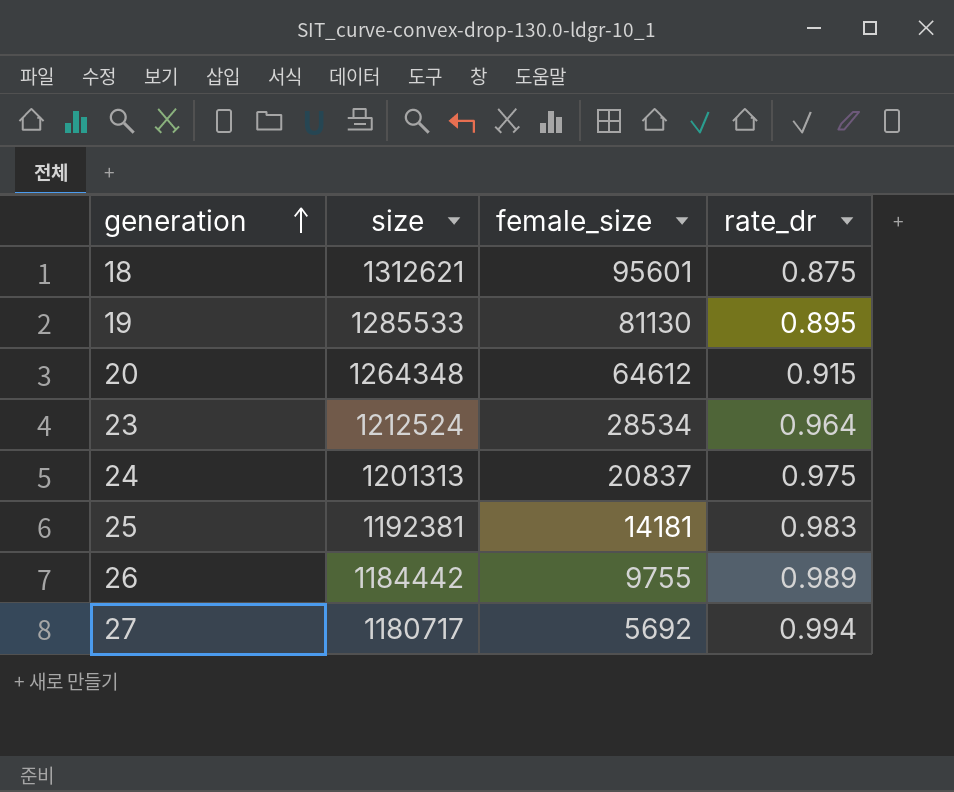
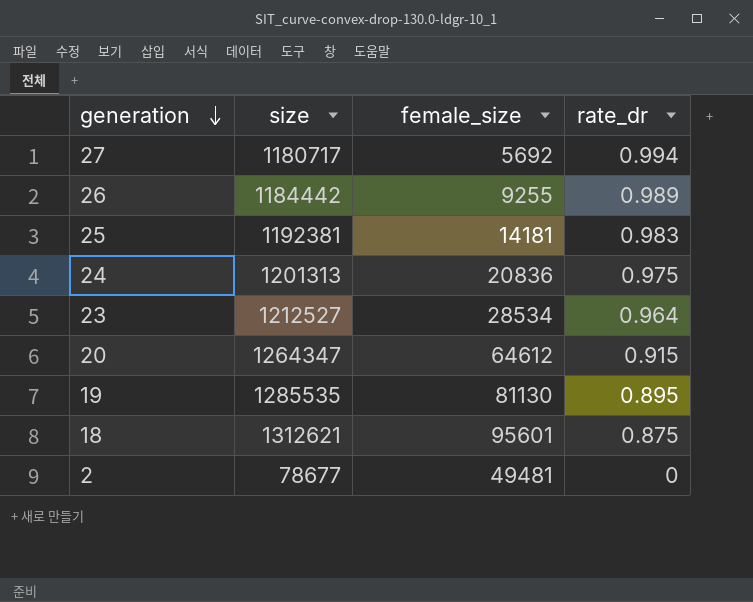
row order: generation ascending -> generation descending
26 | female_size: 9755 -> 9255
24 | female_size: 20837 -> 20836
23 | size: 1212524 -> 1212527
20 | size: 1264348 -> 1264347
19 | size: 1285533 -> 1285535
row 2: none -> 78677 | 49481 | 0

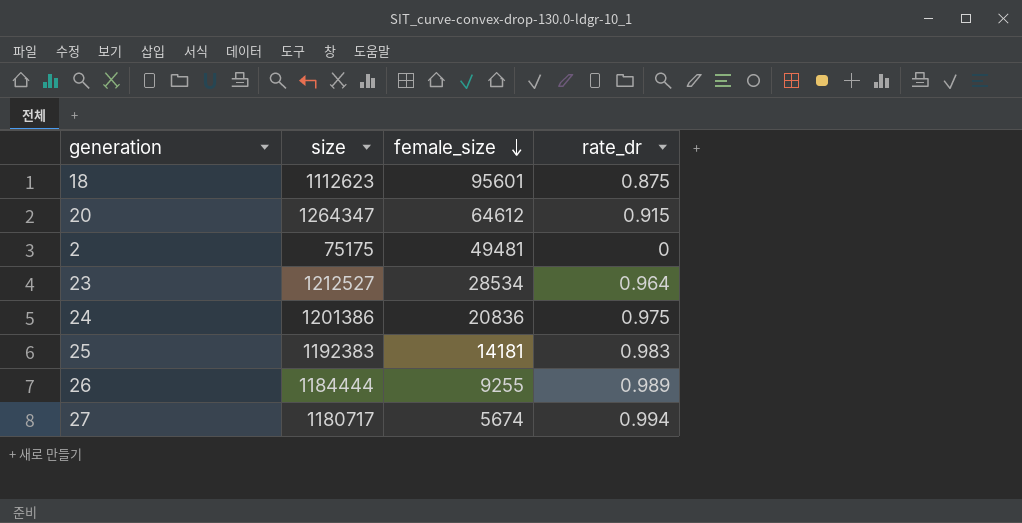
row order: generation descending -> female_size descending
row 19: 1285535 | 81130 | 0.895 -> none
18 | size: 1312621 -> 1112623
2 | size: 78677 -> 75175
24 | size: 1201313 -> 1201386
25 | size: 1192381 -> 1192383
26 | size: 1184442 -> 1184444
27 | female_size: 5692 -> 5674

